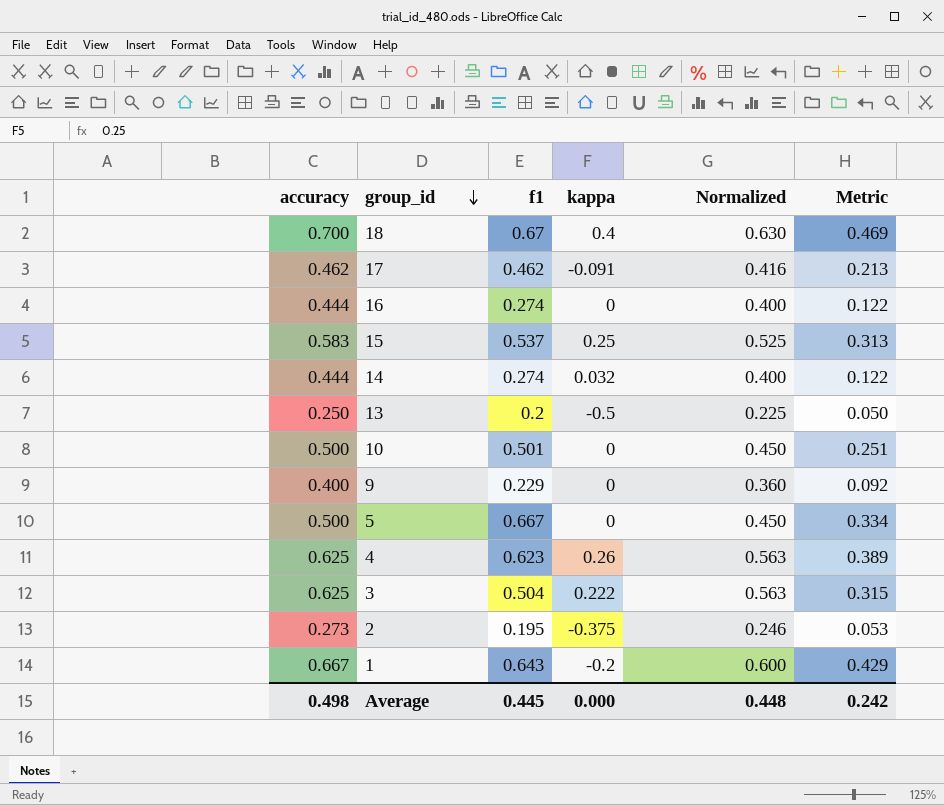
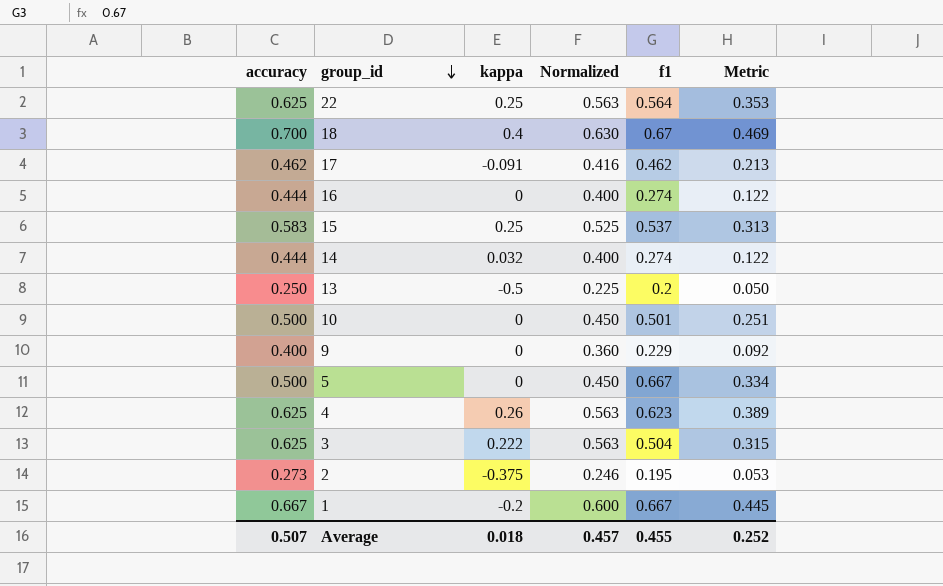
column f1 | position: 3 -> 5
row 22: none -> 0.625 | 0.25 | 0.563 | 0.564 | 0.353
1 | f1: 0.643 -> 0.667
1 | Metric: 0.429 -> 0.445
Average | accuracy: 0.498 -> 0.507
Average | kappa: 0.000 -> 0.018
Average | Normalized: 0.448 -> 0.457
Average | f1: 0.445 -> 0.455
Average | Metric: 0.242 -> 0.252

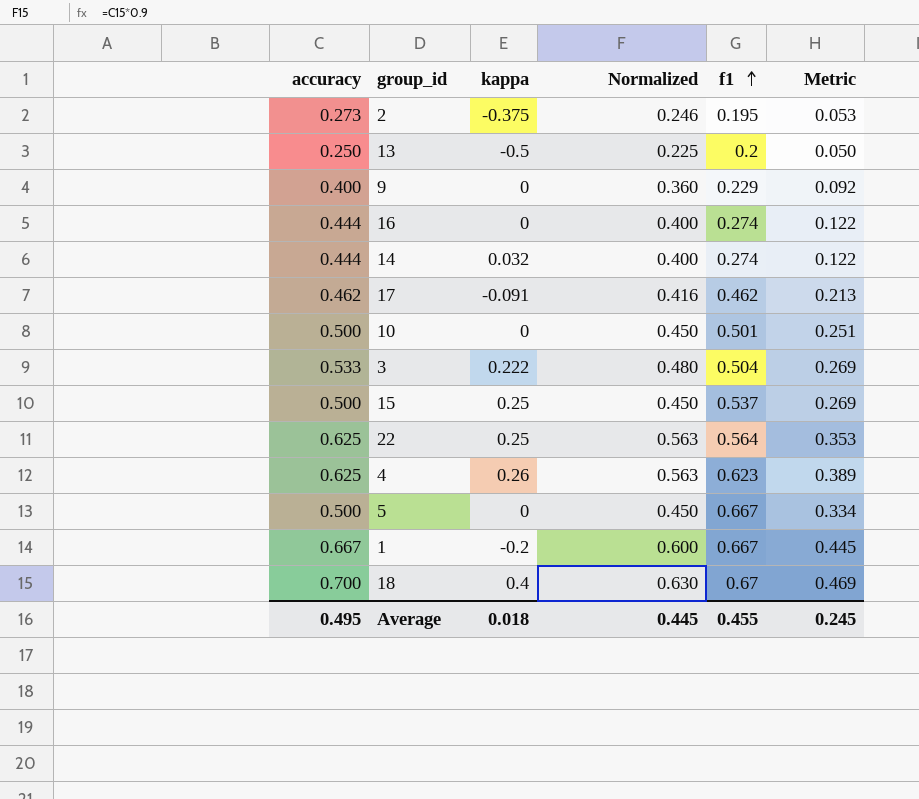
row order: group_id descending -> f1 ascending
3 | accuracy: 0.625 -> 0.533
3 | Normalized: 0.563 -> 0.480
3 | Metric: 0.315 -> 0.269
15 | accuracy: 0.583 -> 0.500
15 | Normalized: 0.525 -> 0.450
15 | Metric: 0.313 -> 0.269
Average | accuracy: 0.507 -> 0.495
Average | Normalized: 0.457 -> 0.445
Average | Metric: 0.252 -> 0.245

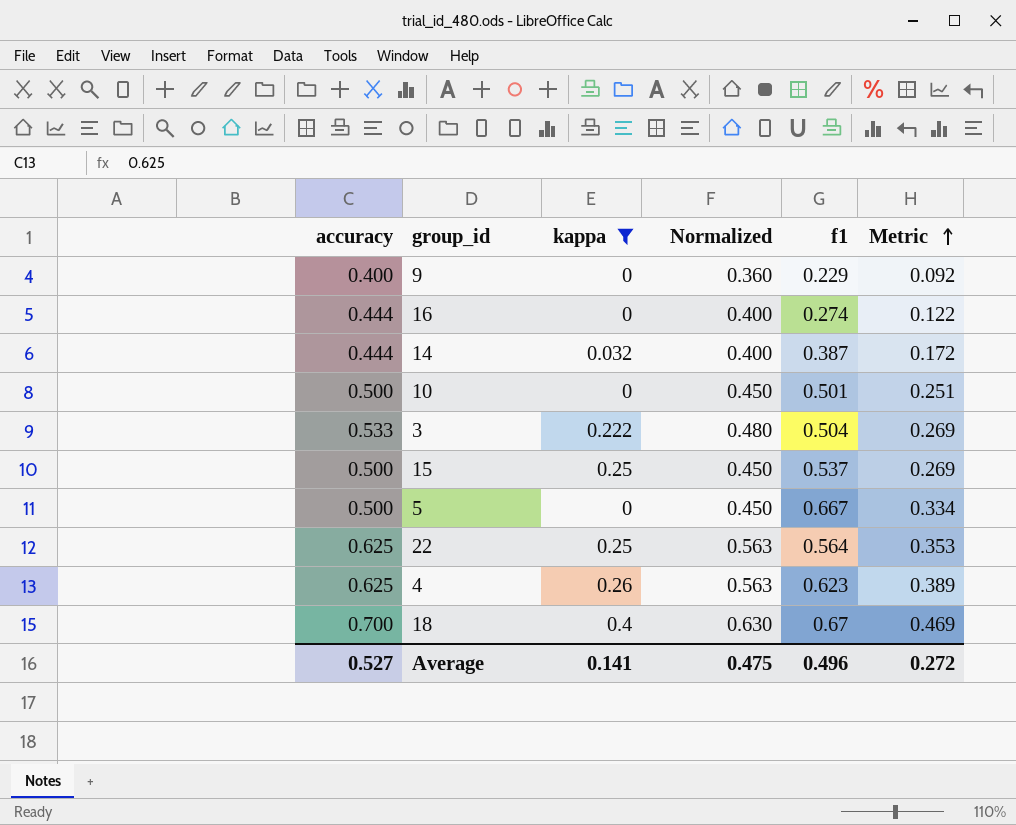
filter: none -> kappa >= 0
row order: f1 ascending -> Metric ascending
14 | f1: 0.274 -> 0.387
14 | Metric: 0.122 -> 0.172
Average | accuracy: 0.495 -> 0.527
Average | kappa: 0.018 -> 0.141
Average | Normalized: 0.445 -> 0.475
Average | f1: 0.455 -> 0.496
Average | Metric: 0.245 -> 0.272

